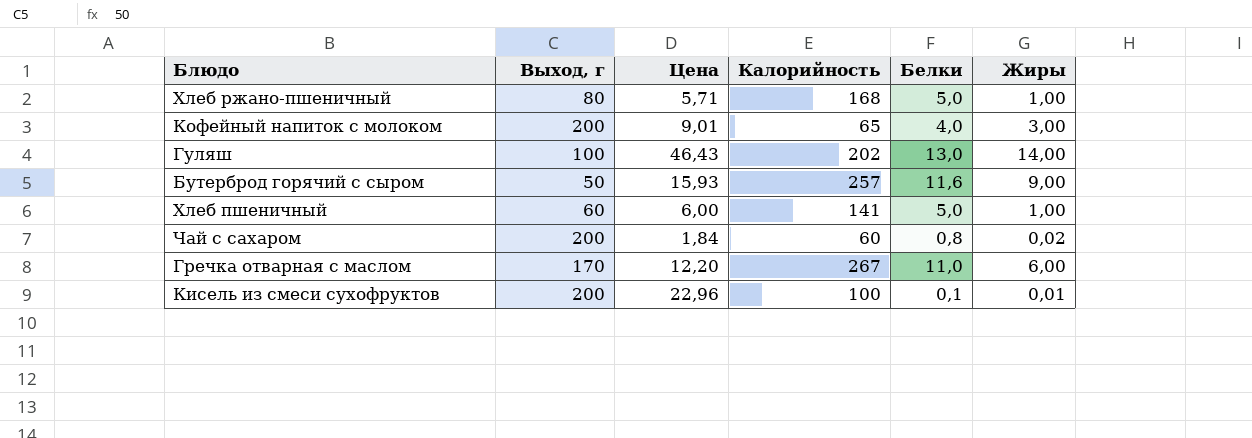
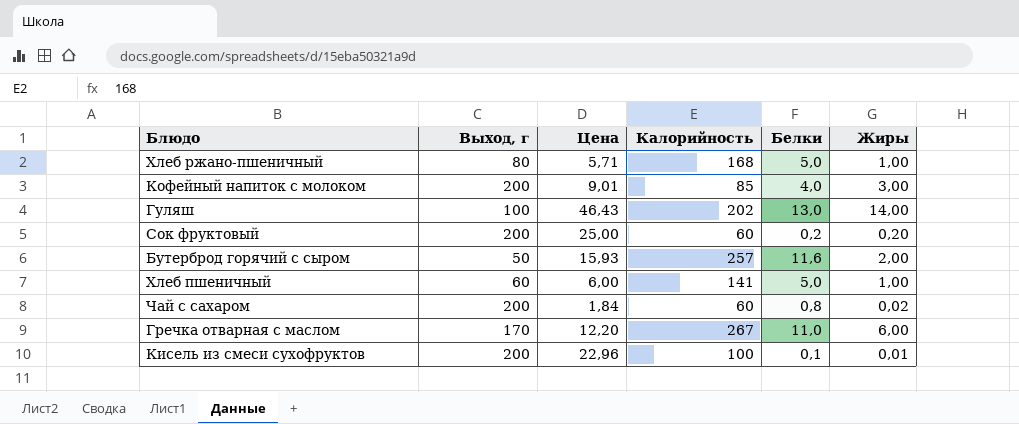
Кофейный напиток с молоком | Калорийность: 65 -> 85
row Сок фруктовый: none -> 200 | 25,00 | 60 | 0,2 | 0,20
Бутерброд горячий с сыром | Жиры: 9,00 -> 2,00

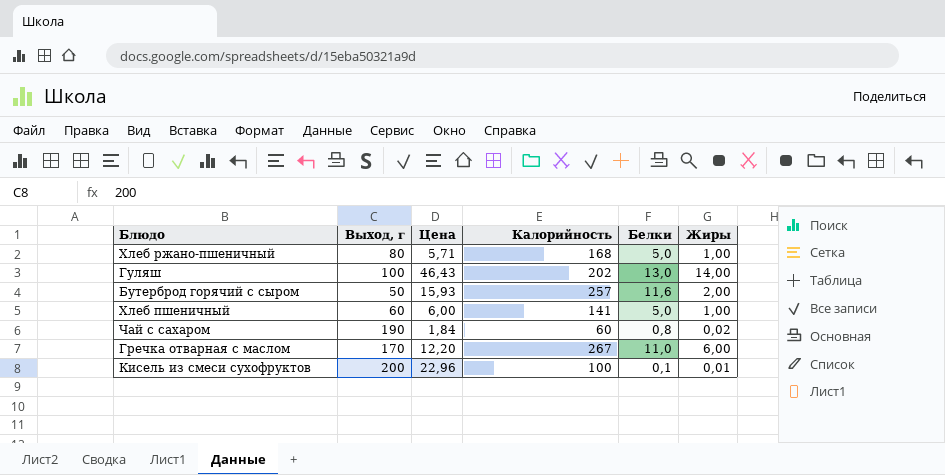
row Кофейный напиток с молоком: 200 | 9,01 | 85 | 4,0 | 3,00 -> none
row Сок фруктовый: 200 | 25,00 | 60 | 0,2 | 0,20 -> none
Чай с сахаром | Выход, г: 200 -> 190

